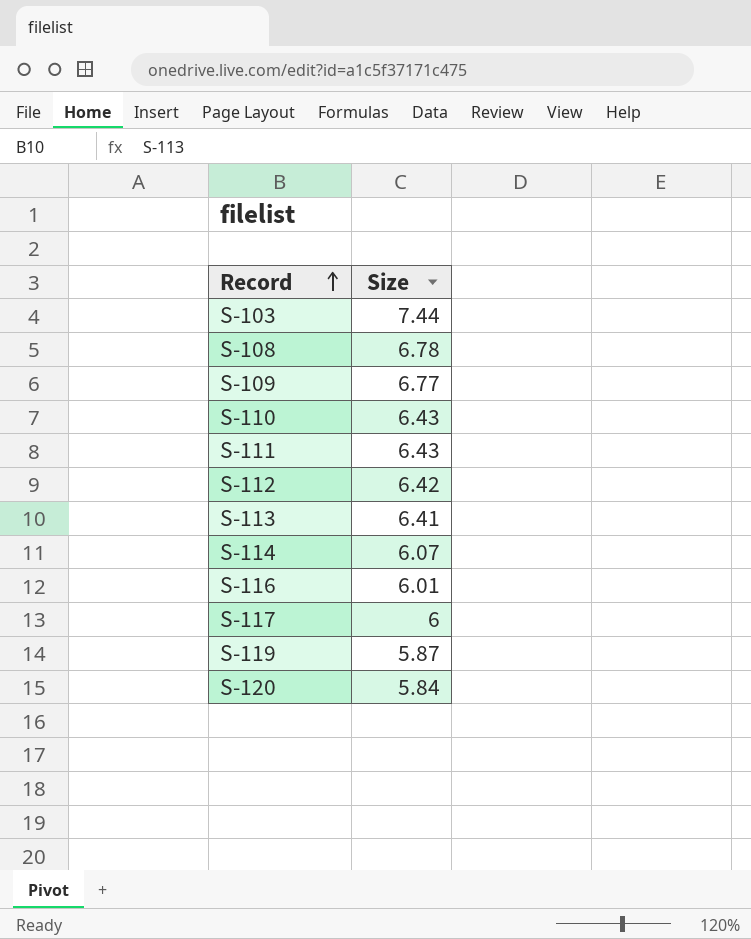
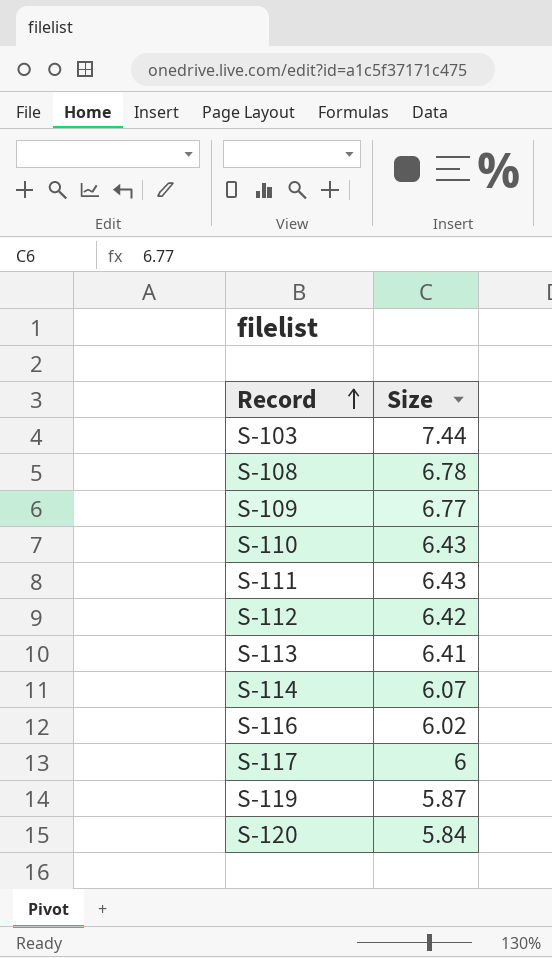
S-116 | Size: 6.01 -> 6.02

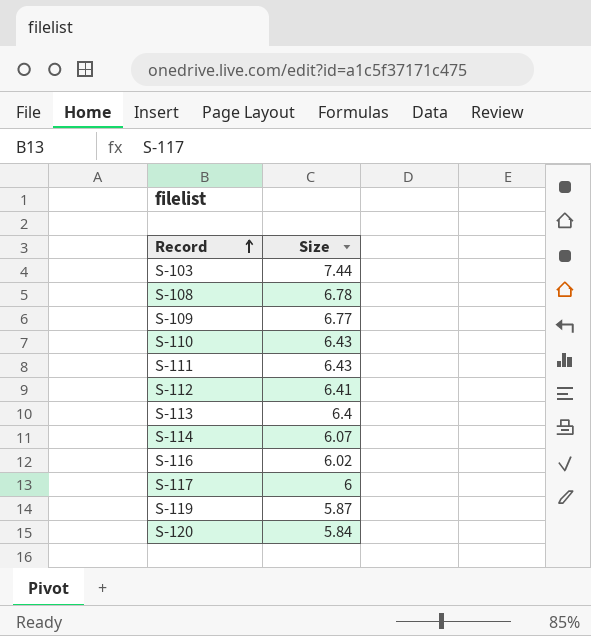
S-112 | Size: 6.42 -> 6.41
S-113 | Size: 6.41 -> 6.4

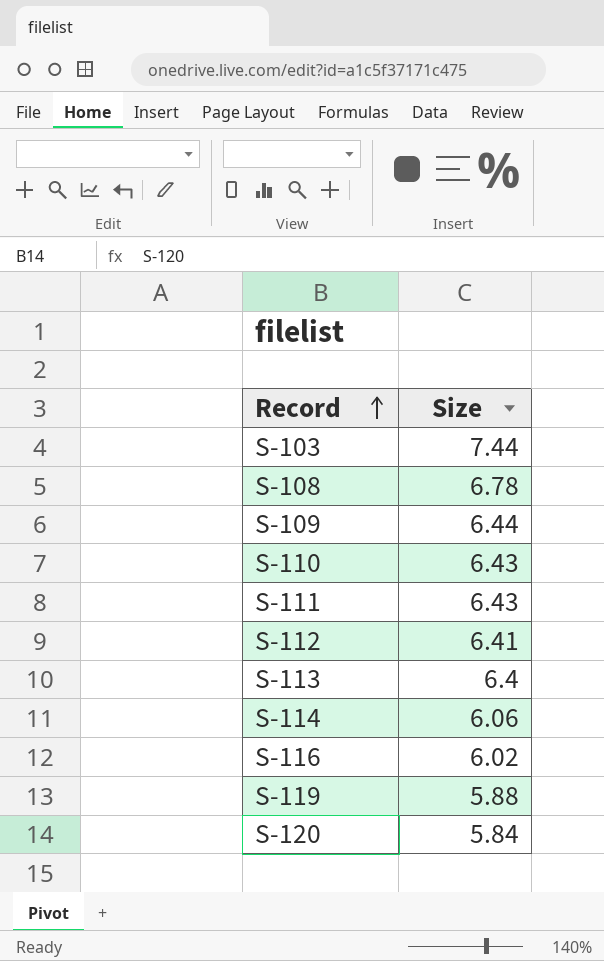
row S-117: 6 -> none
S-109 | Size: 6.77 -> 6.44
S-114 | Size: 6.07 -> 6.06
S-119 | Size: 5.87 -> 5.88

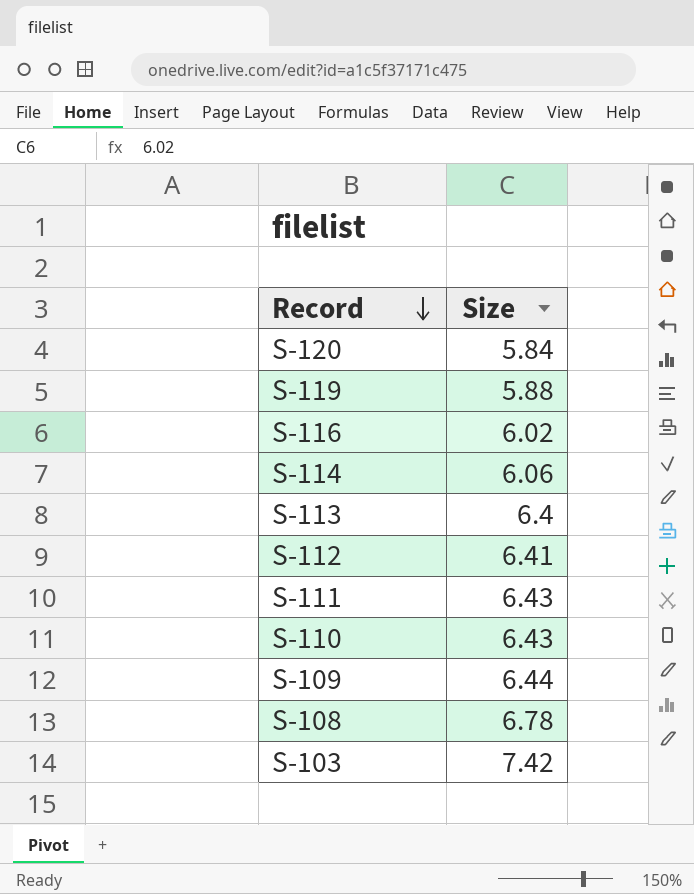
row order: Record ascending -> Record descending
S-103 | Size: 7.44 -> 7.42

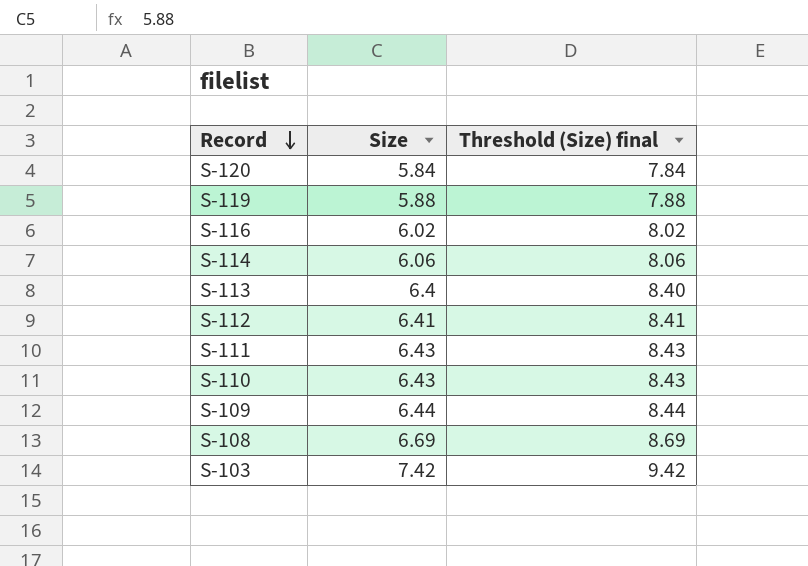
column Threshold (Size) final | formula: none -> [Size] + 2
S-108 | Size: 6.78 -> 6.69

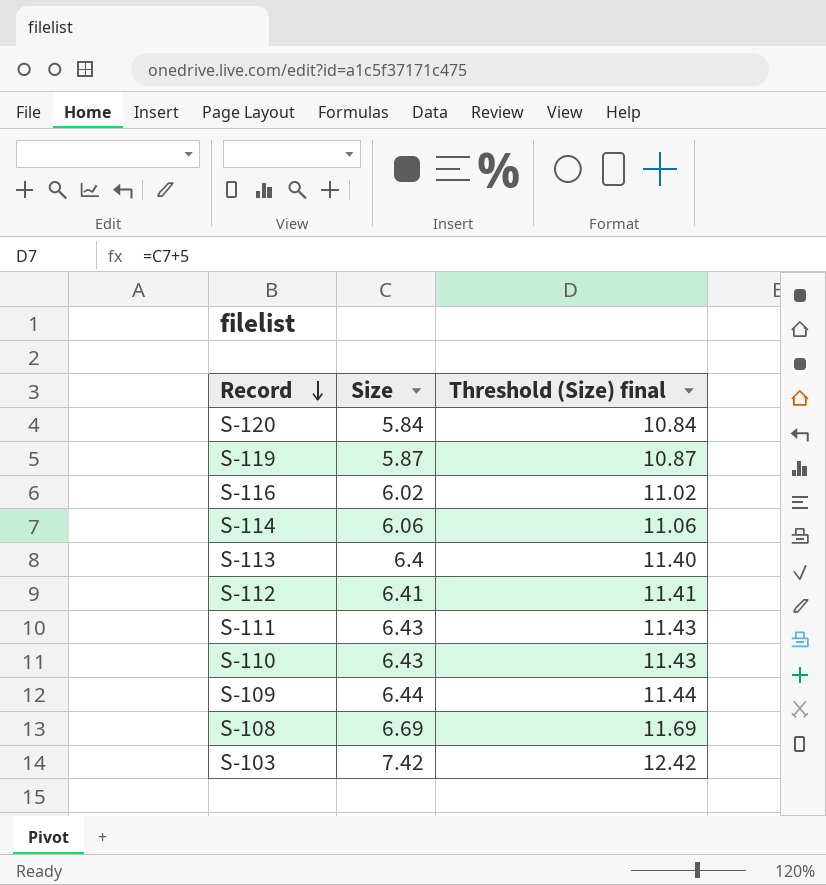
column Threshold (Size) final | formula: [Size] + 2 -> [Size] + 5
S-119 | Size: 5.88 -> 5.87

